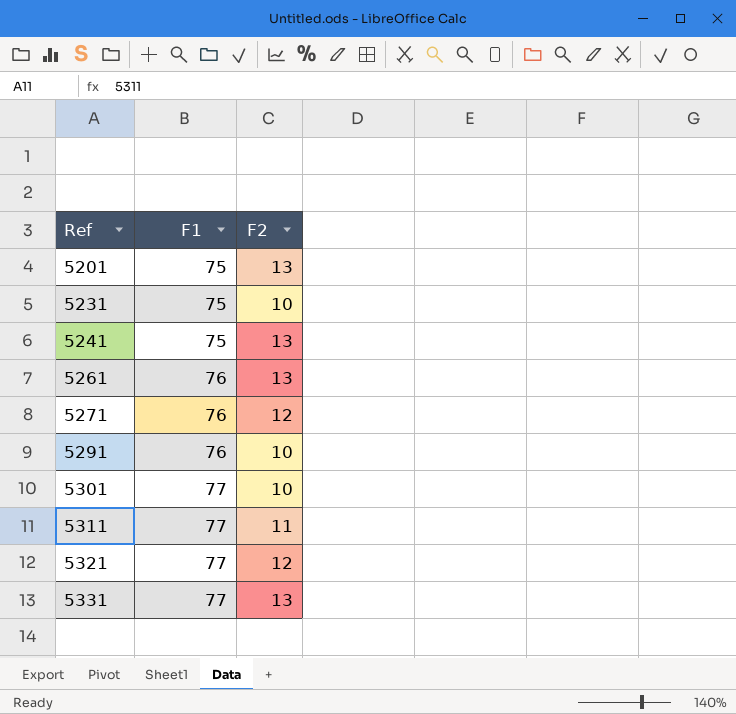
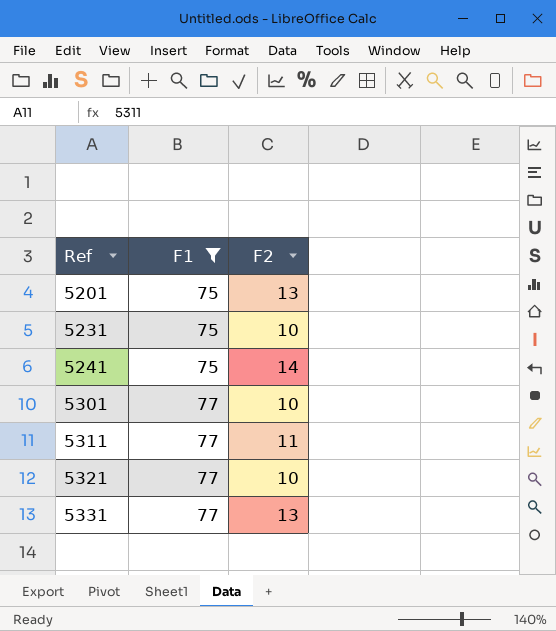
filter: none -> F1 != 76
5241 | F2: 13 -> 14
5321 | F2: 12 -> 10

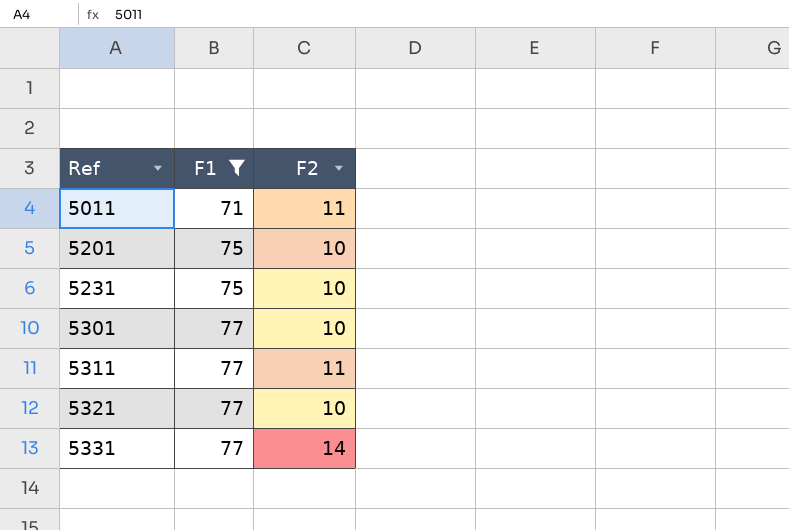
row 5241: 75 | 14 -> none
row 5011: none -> 71 | 11
5201 | F2: 13 -> 10
5331 | F2: 13 -> 14

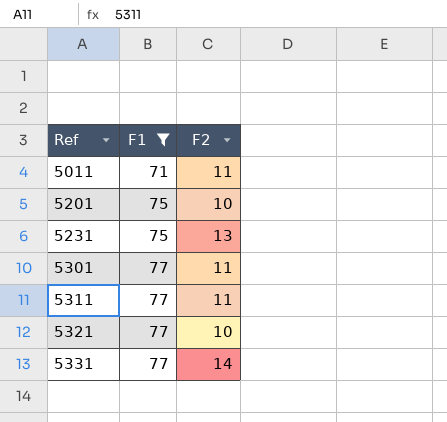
5231 | F2: 10 -> 13
5301 | F2: 10 -> 11

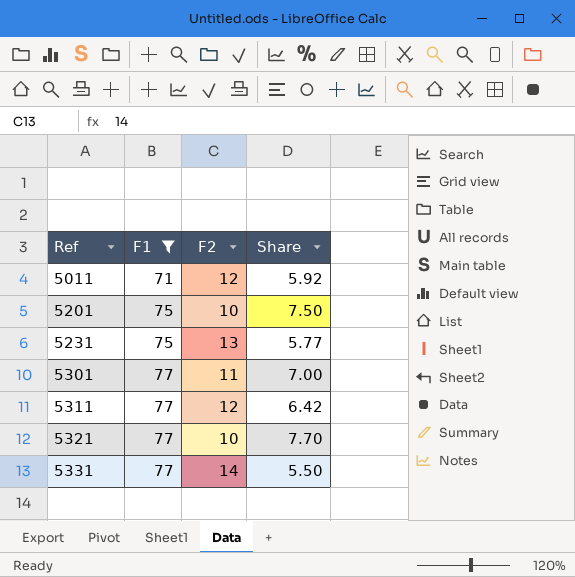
column Share | formula: none -> [F1] / [F2]
5011 | F2: 11 -> 12
5311 | F2: 11 -> 12

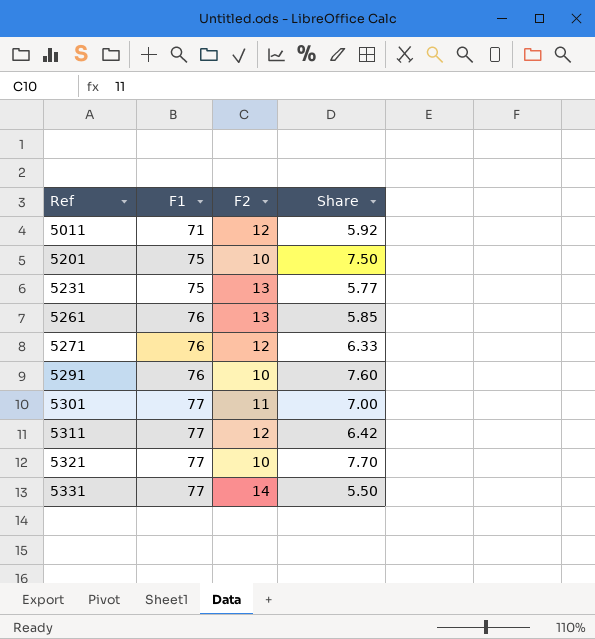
filter: F1 != 76 -> none

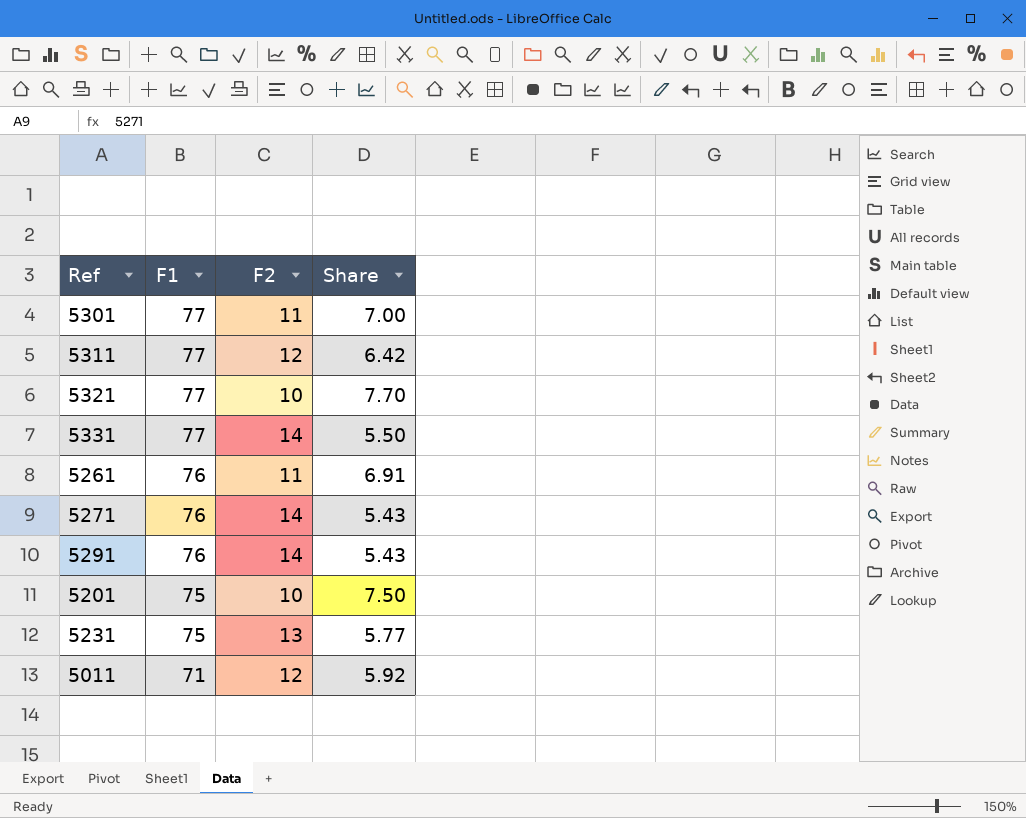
row order: Ref ascending -> F1 descending
5261 | F2: 13 -> 11
5261 | Share: 5.85 -> 6.91
5271 | F2: 12 -> 14
5271 | Share: 6.33 -> 5.43
5291 | F2: 10 -> 14
5291 | Share: 7.60 -> 5.43

